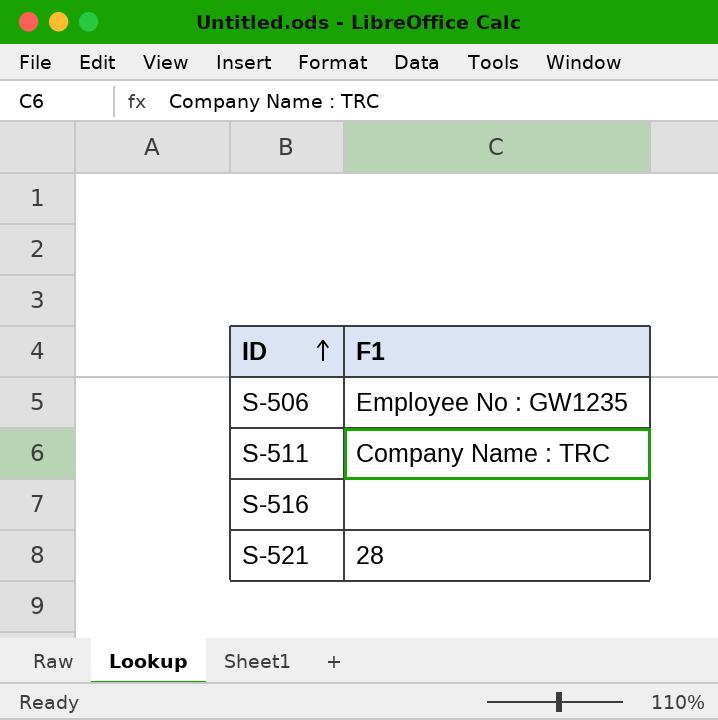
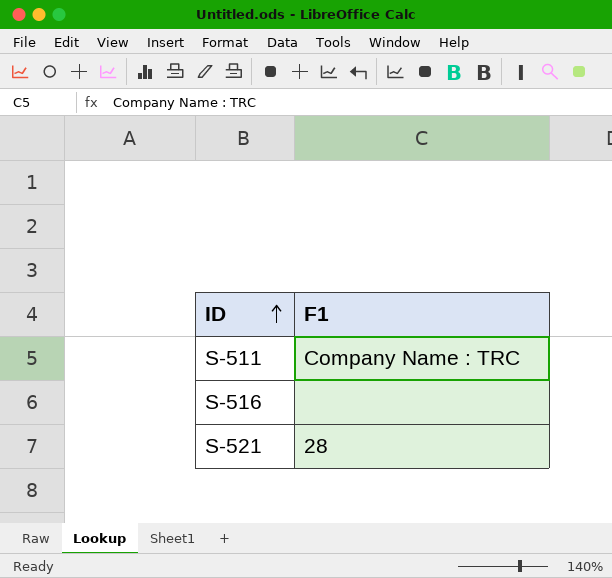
row S-506: Employee No : GW1235 -> none

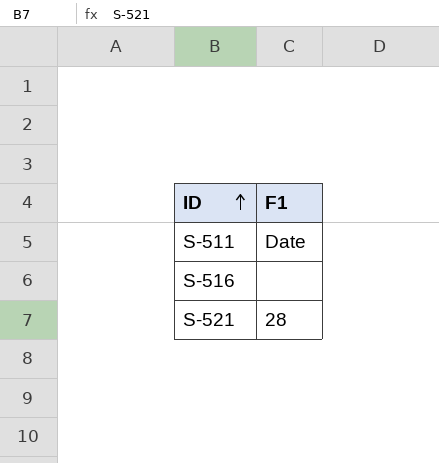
S-511 | F1: Company Name : TRC -> Date

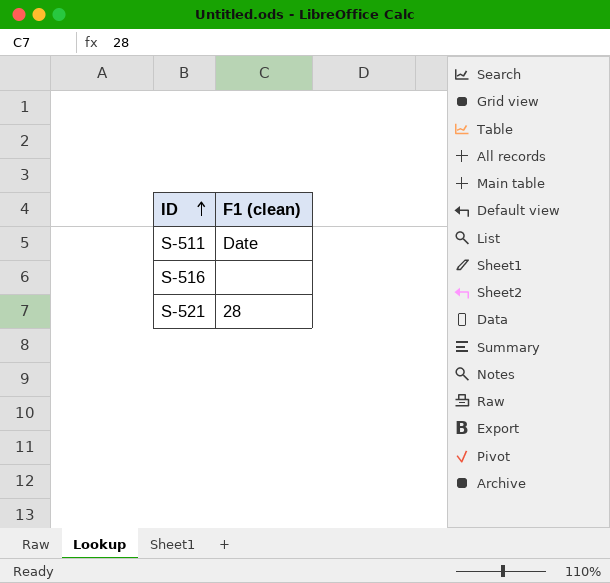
column name: F1 -> F1 (clean)

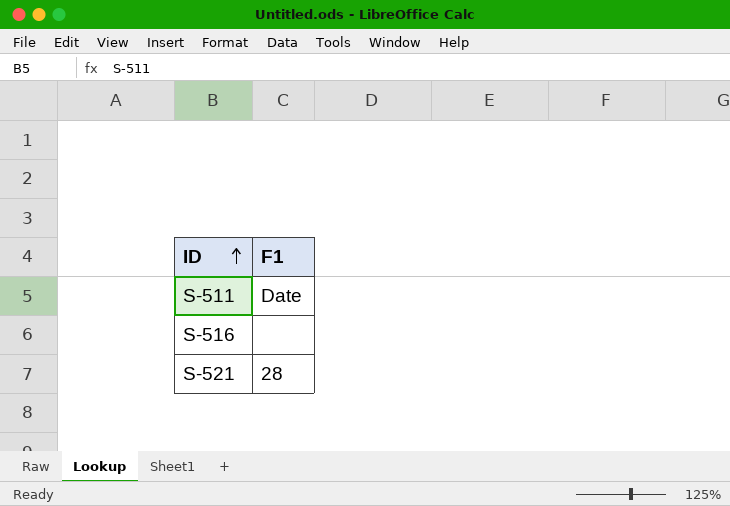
column name: F1 (clean) -> F1

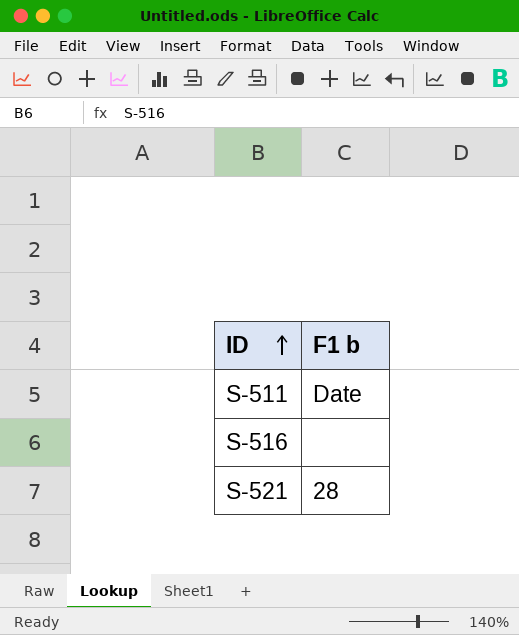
column name: F1 -> F1 b

